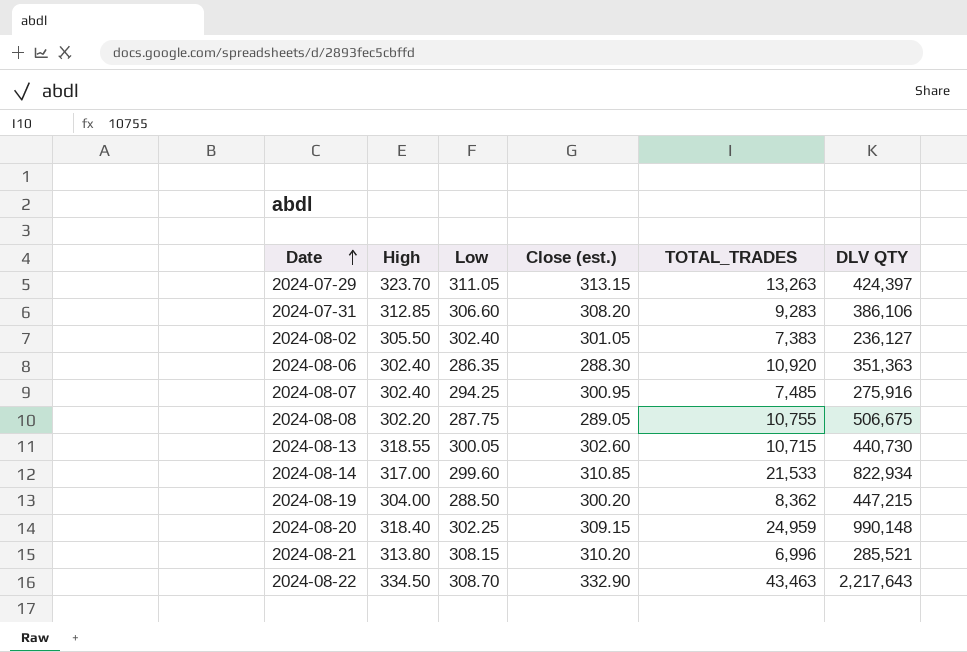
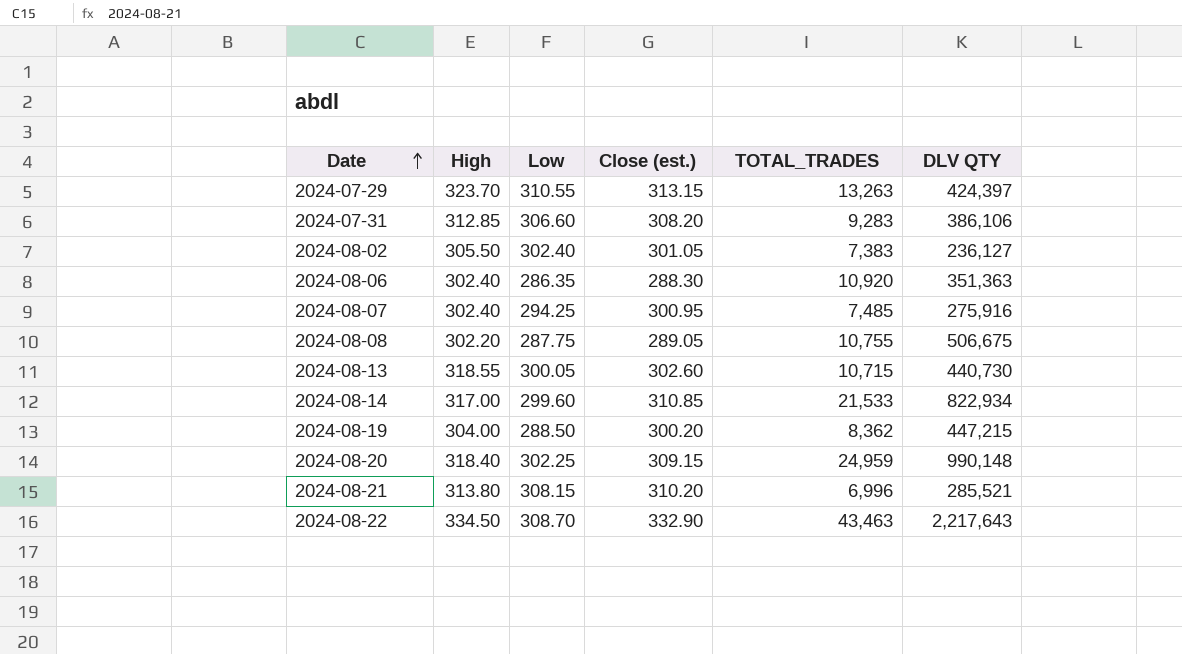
2024-07-29 | Low: 311.05 -> 310.55

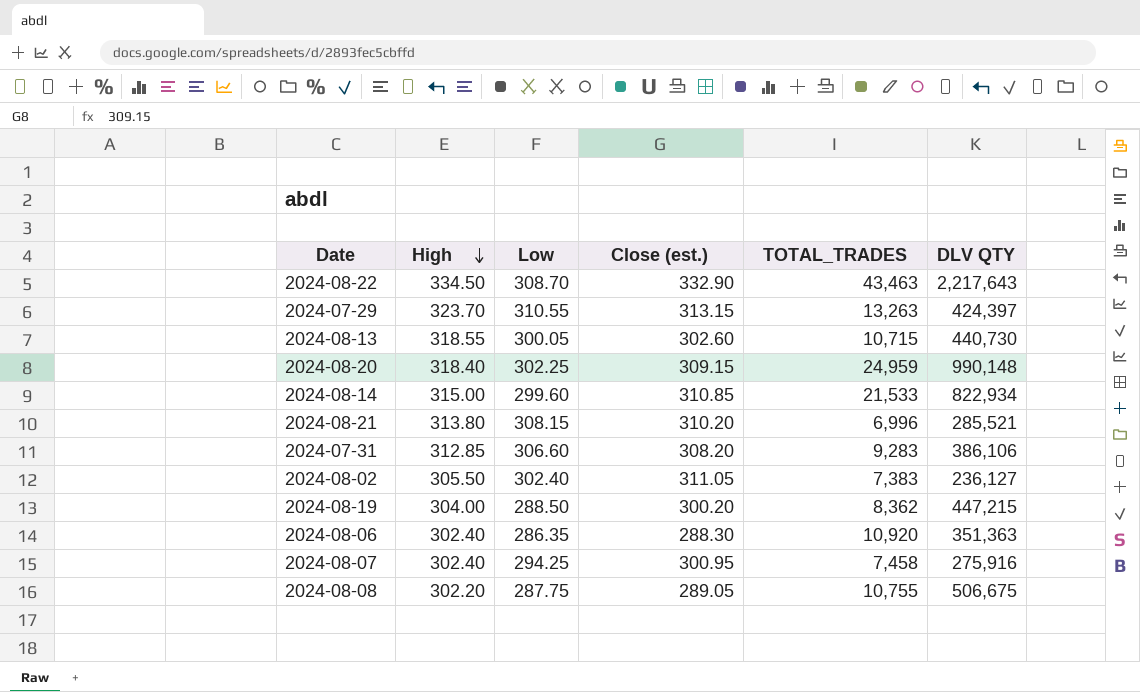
row order: Date ascending -> High descending
2024-08-14 | High: 317.00 -> 315.00
2024-08-02 | Close (est.): 301.05 -> 311.05
2024-08-07 | TOTAL_TRADES: 7,485 -> 7,458

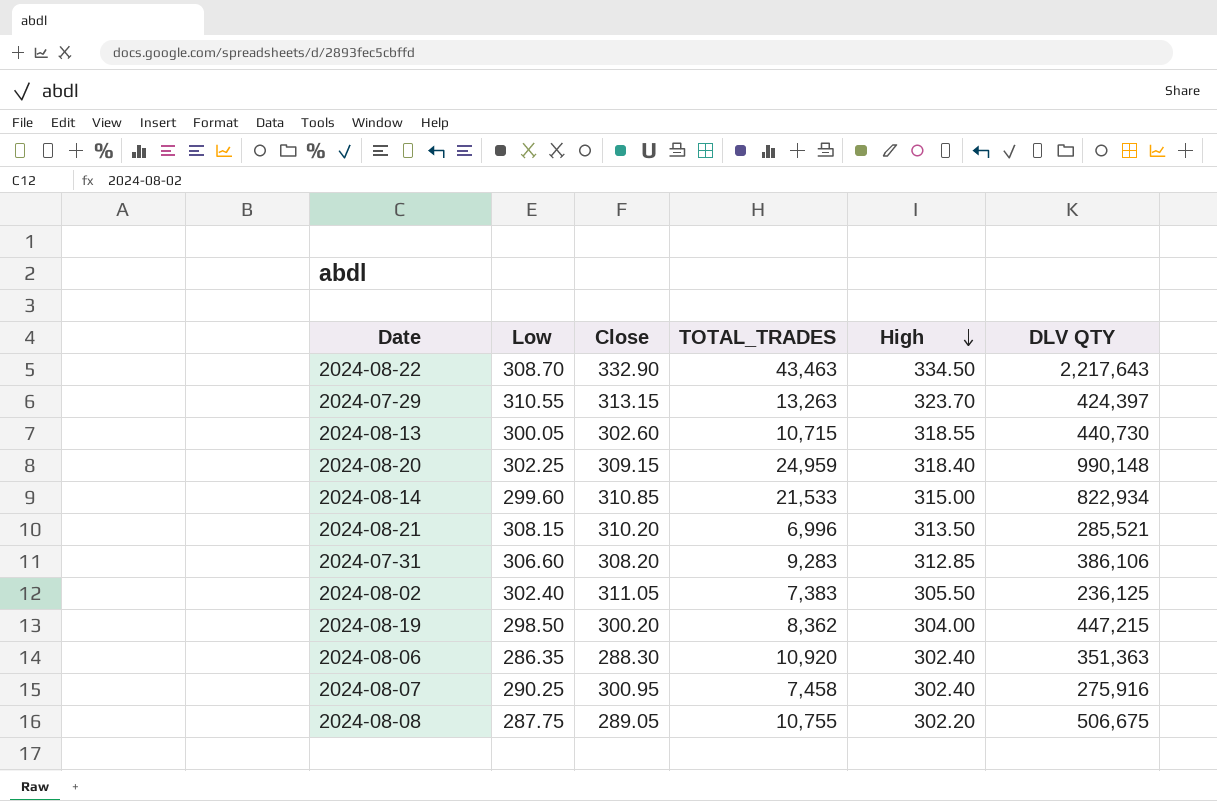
column name: Close (est.) -> Close
column High | position: 2 -> 5
2024-08-21 | High: 313.80 -> 313.50
2024-08-02 | DLV QTY: 236,127 -> 236,125
2024-08-19 | Low: 288.50 -> 298.50
2024-08-07 | Low: 294.25 -> 290.25

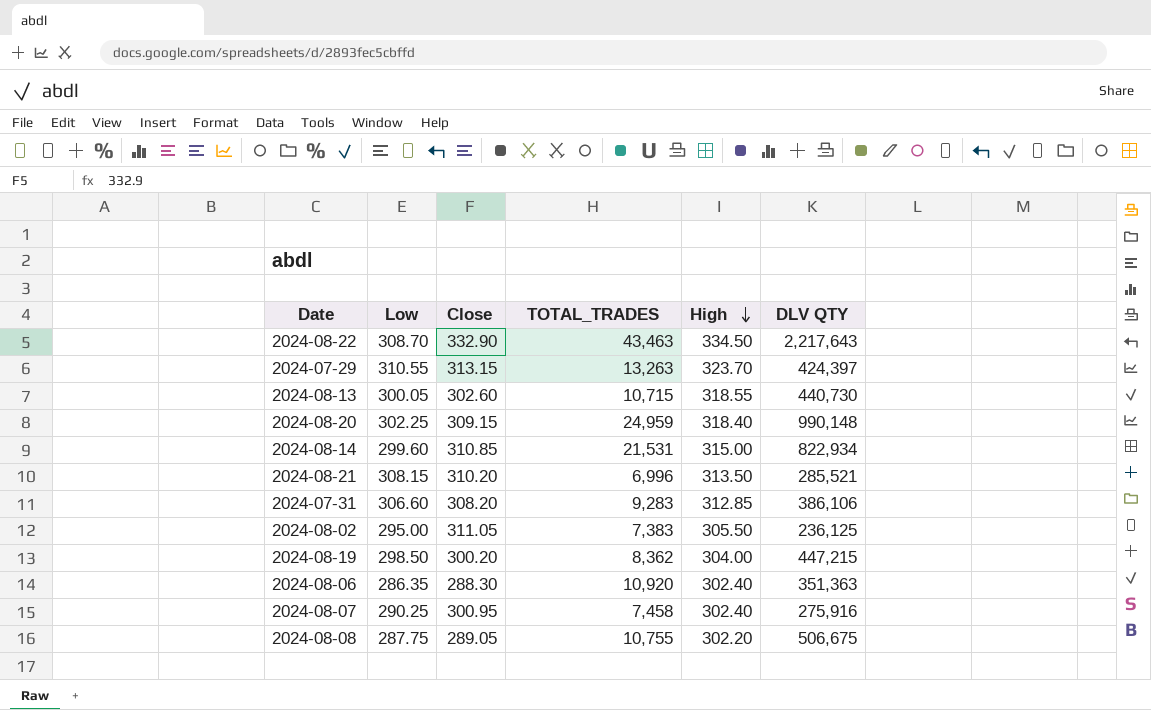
2024-08-14 | TOTAL_TRADES: 21,533 -> 21,531
2024-08-02 | Low: 302.40 -> 295.00

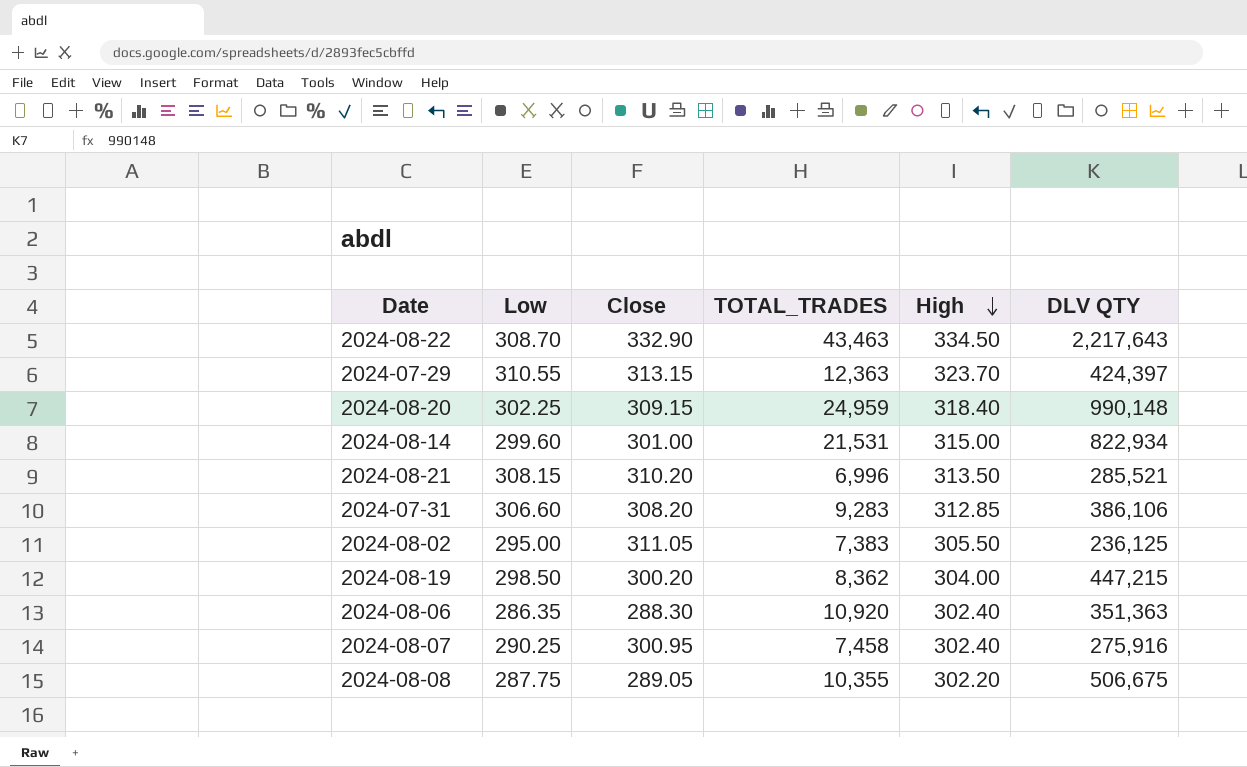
row 2024-08-13: 300.05 | 302.60 | 10,715 | 318.55 | 440,730 -> none
2024-07-29 | TOTAL_TRADES: 13,263 -> 12,363
2024-08-14 | Close: 310.85 -> 301.00
2024-08-08 | TOTAL_TRADES: 10,755 -> 10,355

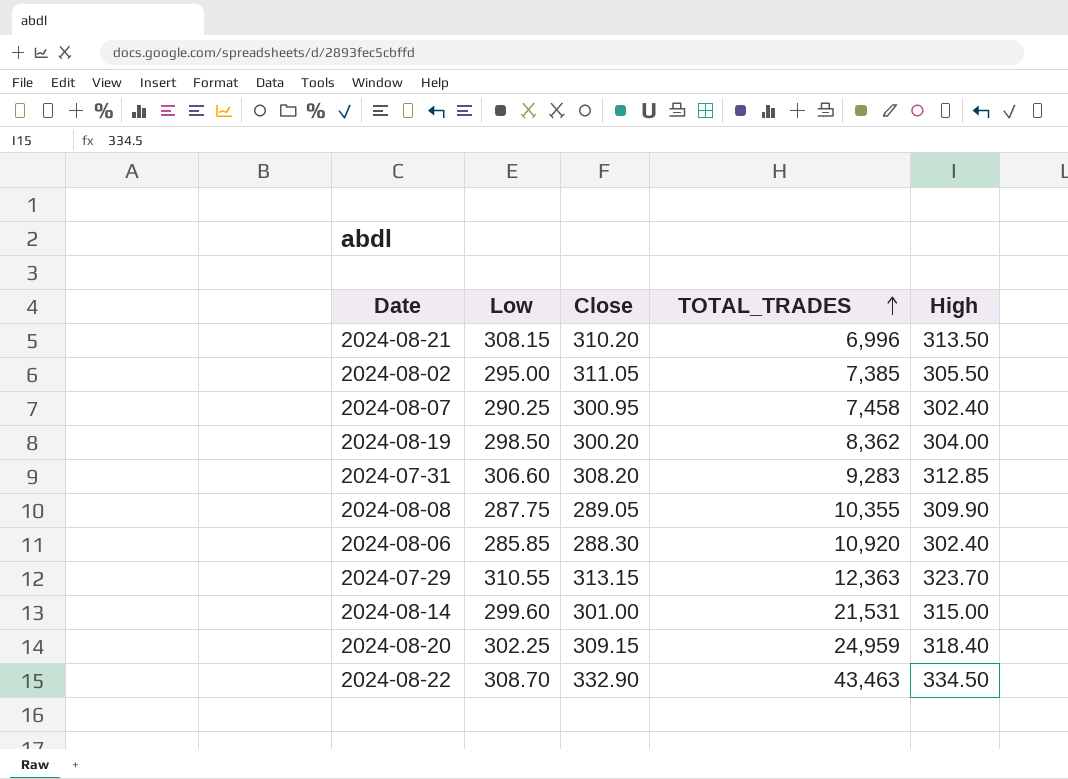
row order: High descending -> TOTAL_TRADES ascending
column DLV QTY | position: 6 -> none
2024-08-02 | TOTAL_TRADES: 7,383 -> 7,385
2024-08-08 | High: 302.20 -> 309.90
2024-08-06 | Low: 286.35 -> 285.85

